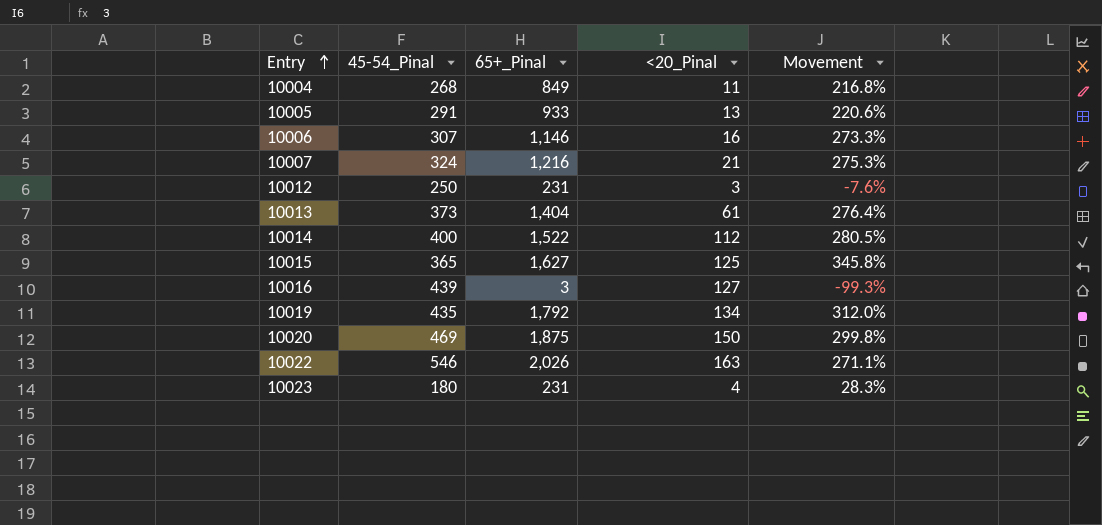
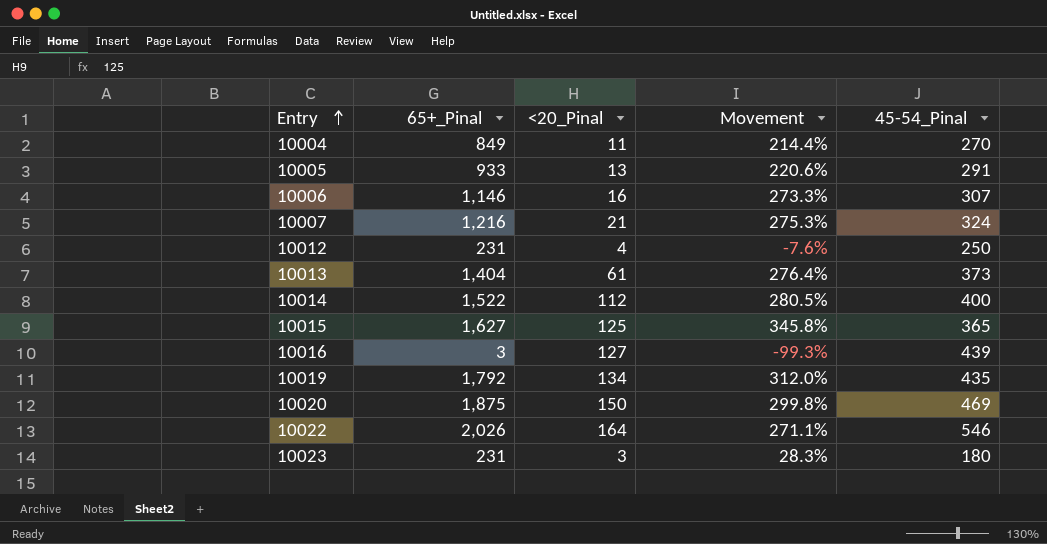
column 45-54_Pinal | position: 2 -> 5
10004 | Movement: 216.8% -> 214.4%
10004 | 45-54_Pinal: 268 -> 270
10012 | <20_Pinal: 3 -> 4
10022 | <20_Pinal: 163 -> 164
10023 | <20_Pinal: 4 -> 3

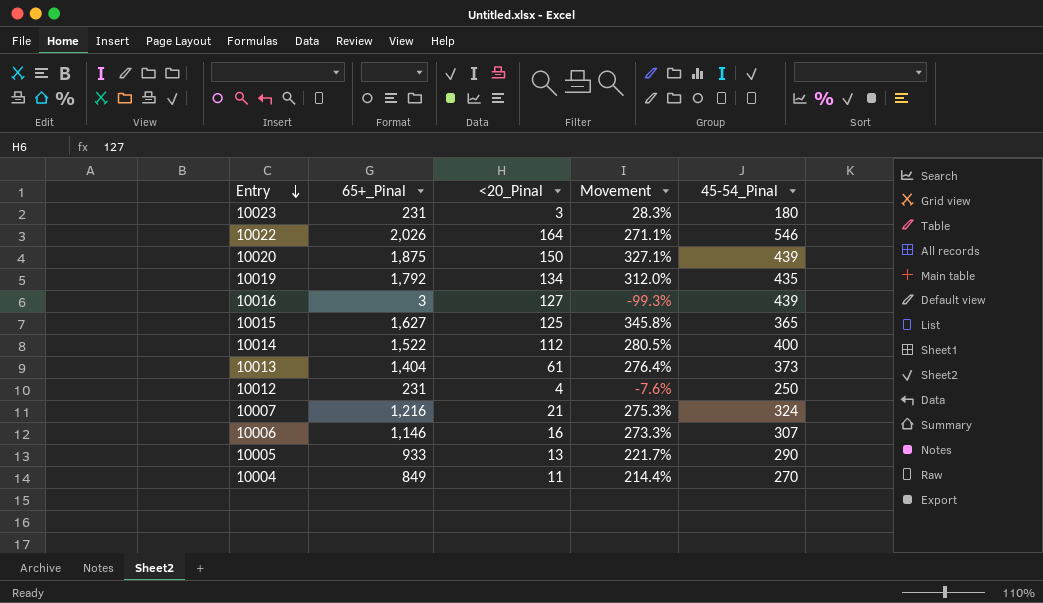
row order: Entry ascending -> Entry descending
10020 | Movement: 299.8% -> 327.1%
10020 | 45-54_Pinal: 469 -> 439
10005 | Movement: 220.6% -> 221.7%
10005 | 45-54_Pinal: 291 -> 290

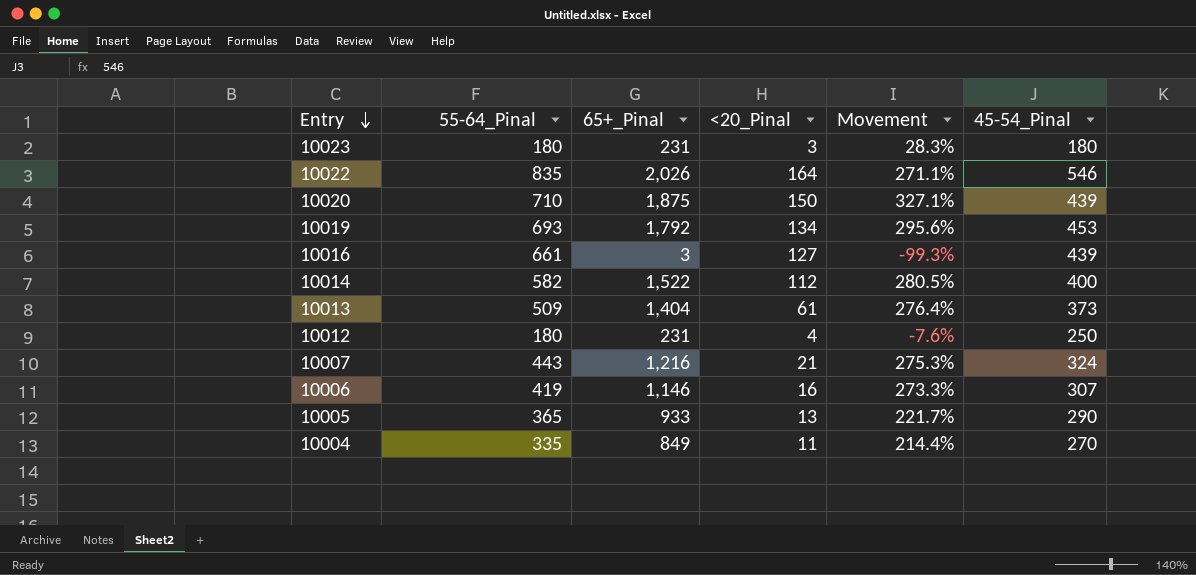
column 55-64_Pinal | position: none -> 2
row 10015: 1,627 | 125 | 345.8% | 365 -> none
10019 | Movement: 312.0% -> 295.6%
10019 | 45-54_Pinal: 435 -> 453

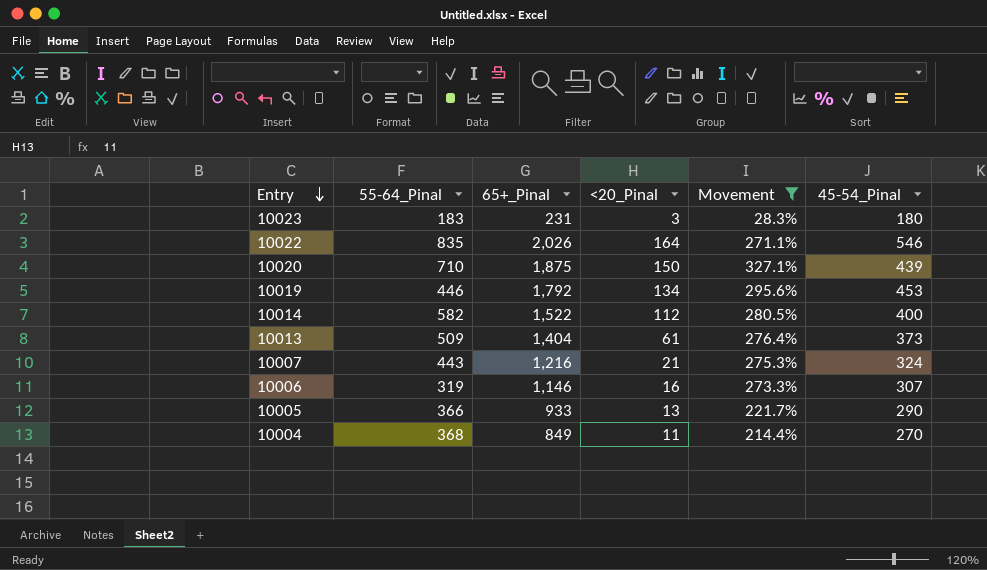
filter: none -> Movement >= 28.3%
10023 | 55-64_Pinal: 180 -> 183
10019 | 55-64_Pinal: 693 -> 446
10006 | 55-64_Pinal: 419 -> 319
10005 | 55-64_Pinal: 365 -> 366
10004 | 55-64_Pinal: 335 -> 368

